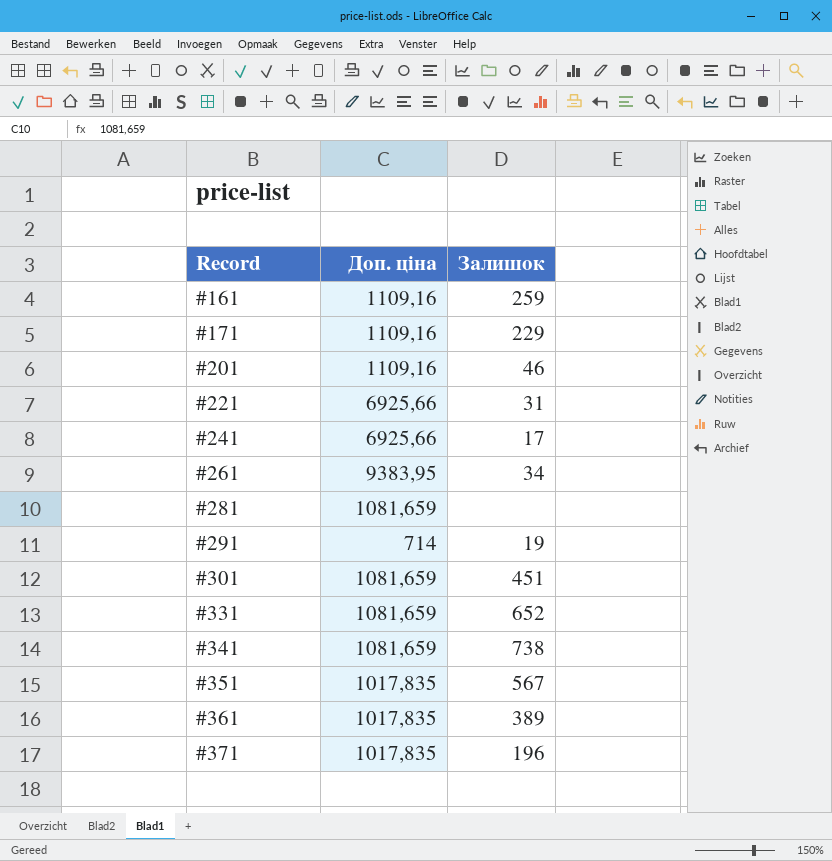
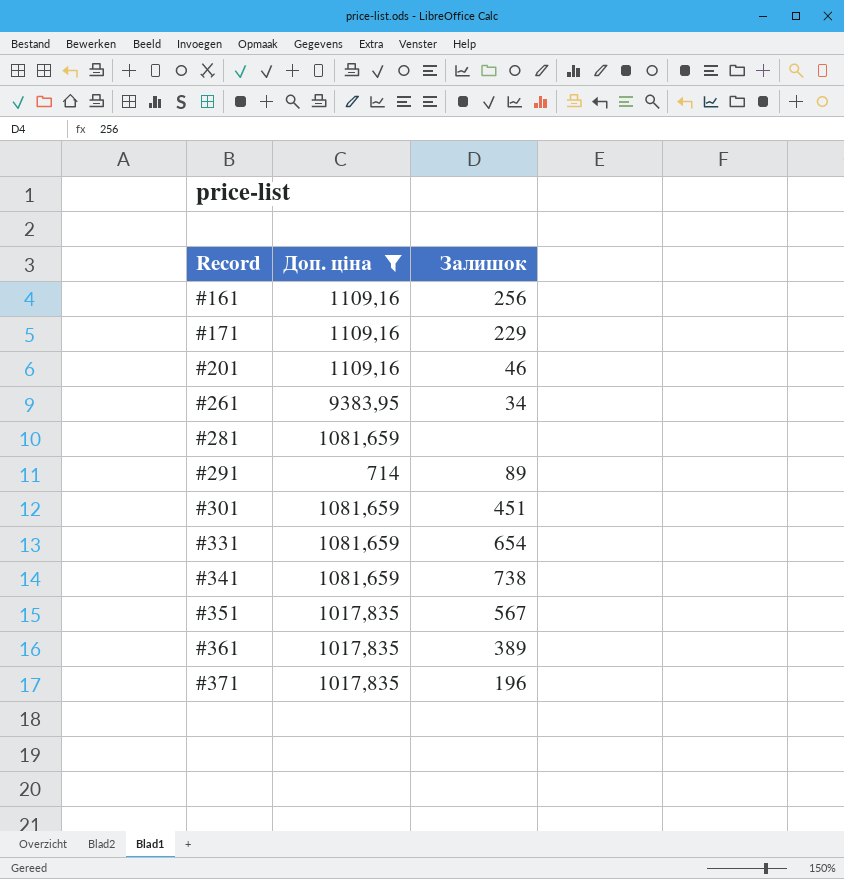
filter: none -> Доп. ціна != 6925,66
#161 | Залишок: 259 -> 256
#291 | Залишок: 19 -> 89
#331 | Залишок: 652 -> 654

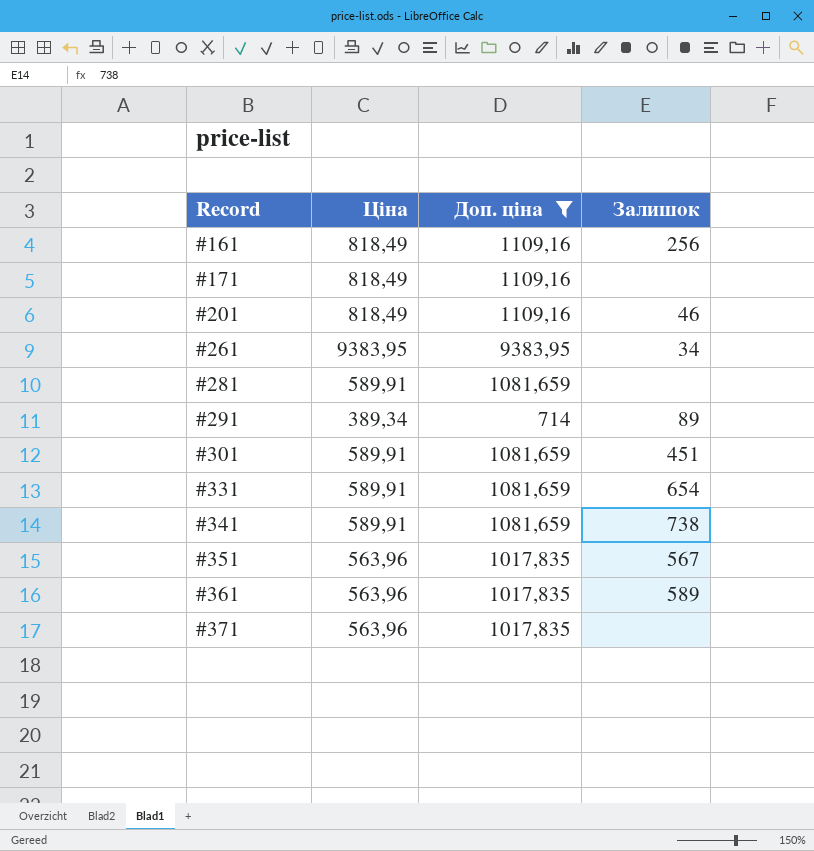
column Ціна | position: none -> 2
#171 | Залишок: 229 -> none
#361 | Залишок: 389 -> 589
#371 | Залишок: 196 -> none

